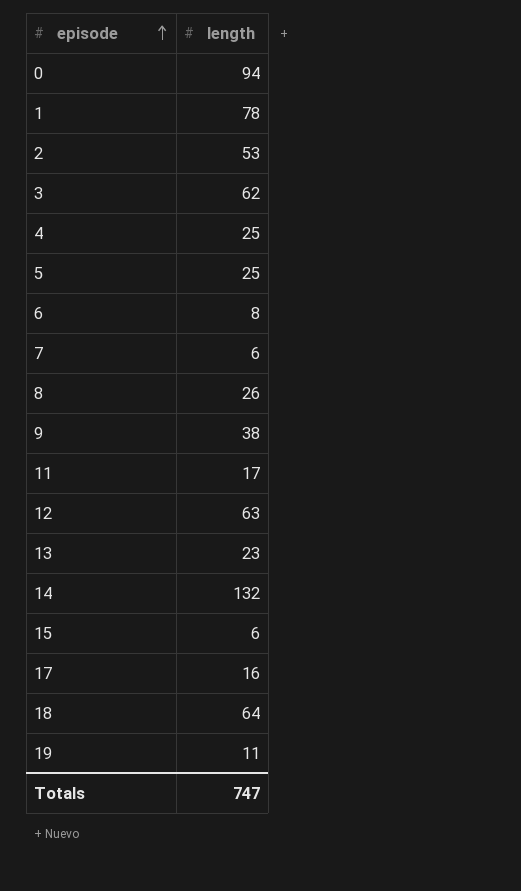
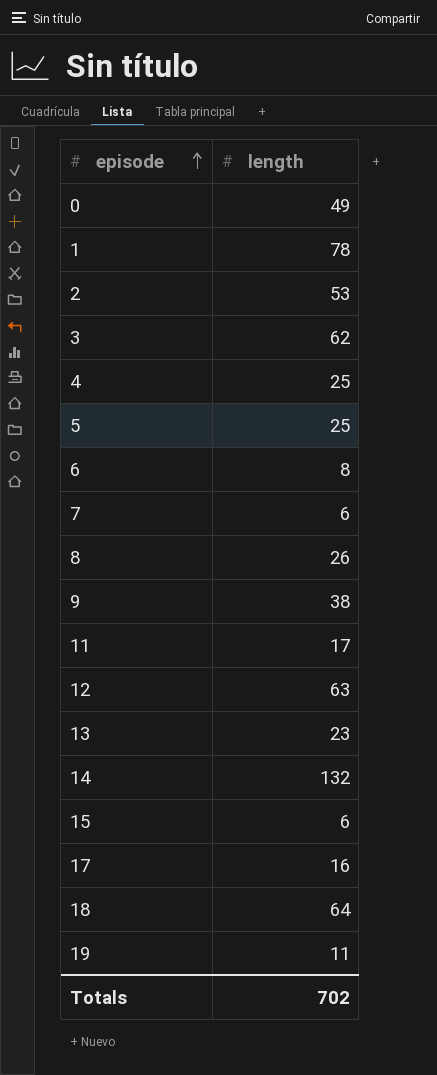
0 | length: 94 -> 49
Totals | length: 747 -> 702

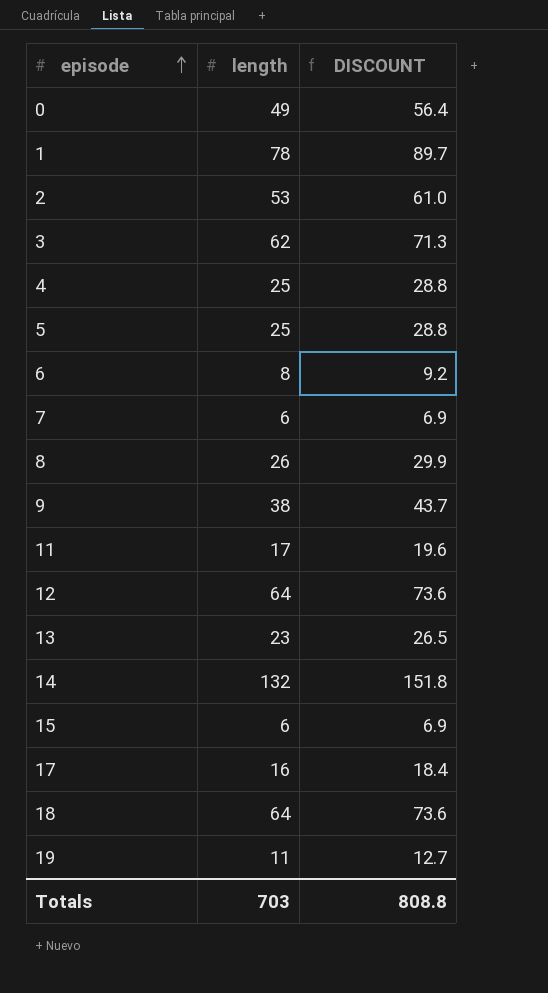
column DISCOUNT | formula: none -> [length] * 1.15
12 | length: 63 -> 64
Totals | length: 702 -> 703

